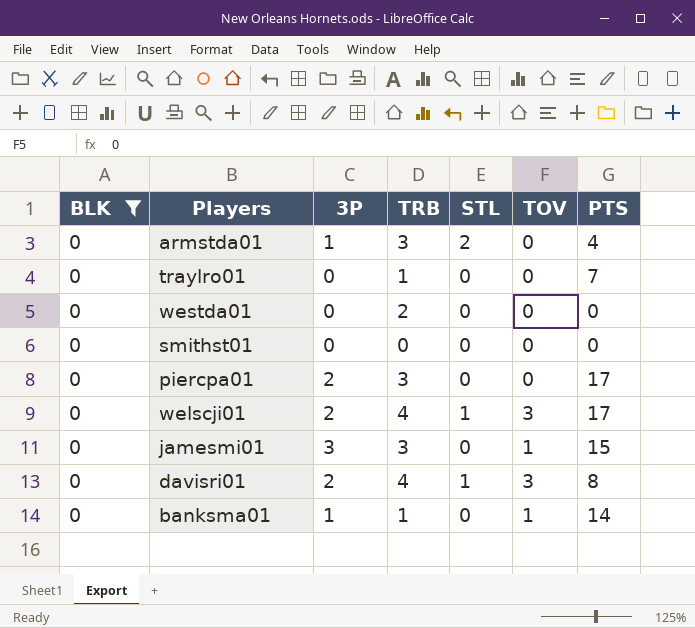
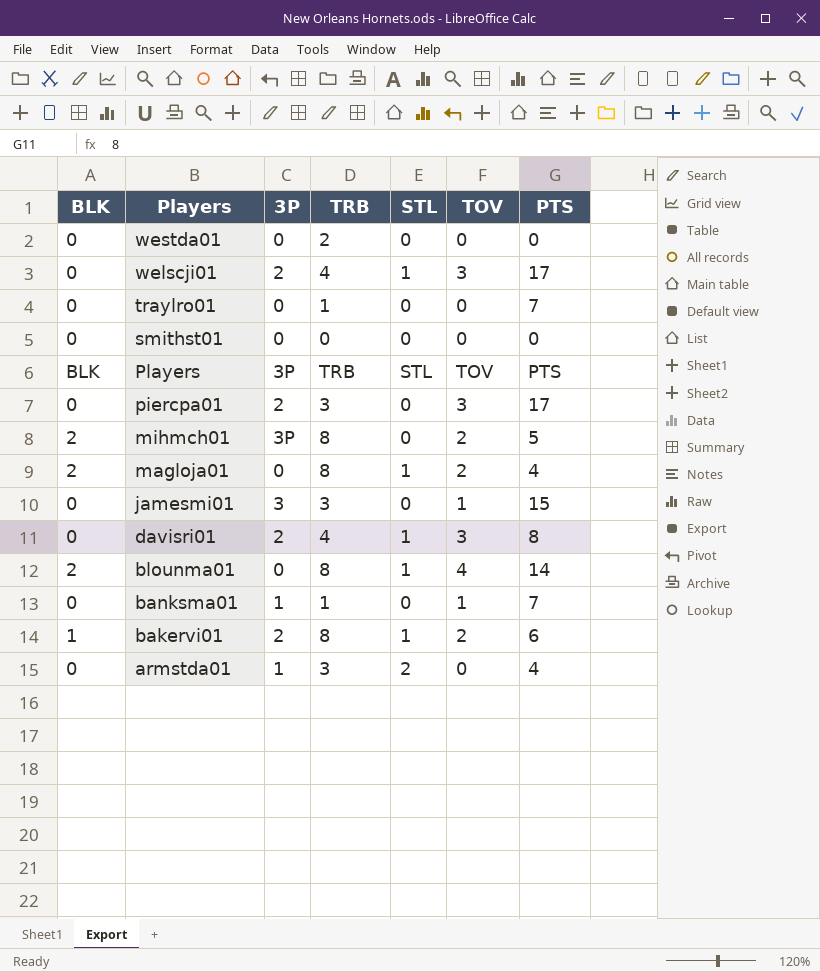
filter: BLK = 0 -> none
row order: none -> Players descending
piercpa01 | TOV: 0 -> 3
banksma01 | PTS: 14 -> 7

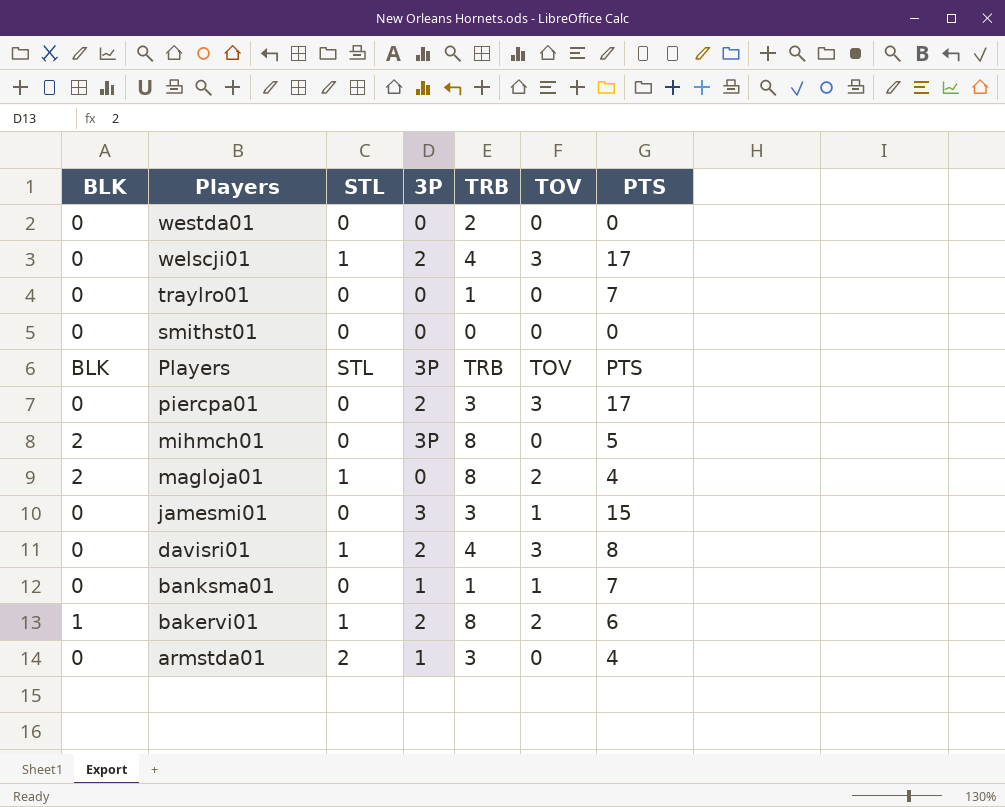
column STL | position: 5 -> 3
row blounma01: 2 | 0 | 8 | 1 | 4 | 14 -> none
mihmch01 | TOV: 2 -> 0

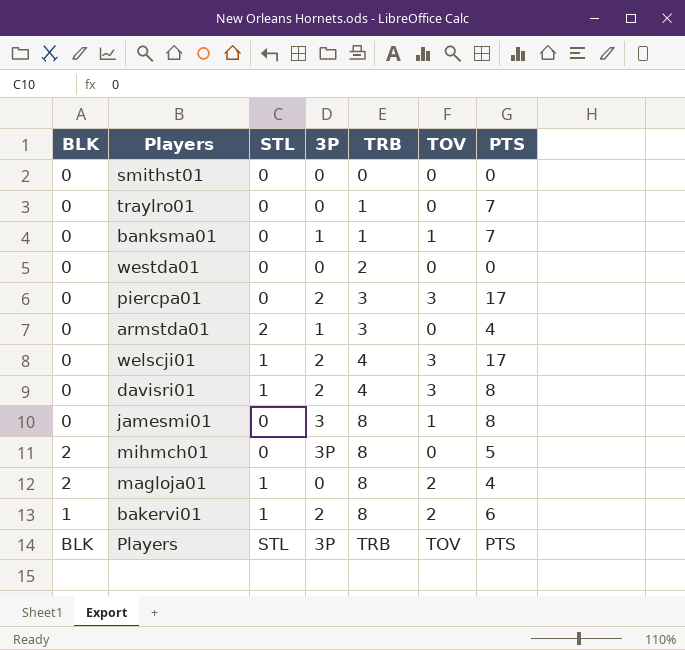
row order: Players descending -> TRB ascending
jamesmi01 | TRB: 3 -> 8
jamesmi01 | PTS: 15 -> 8

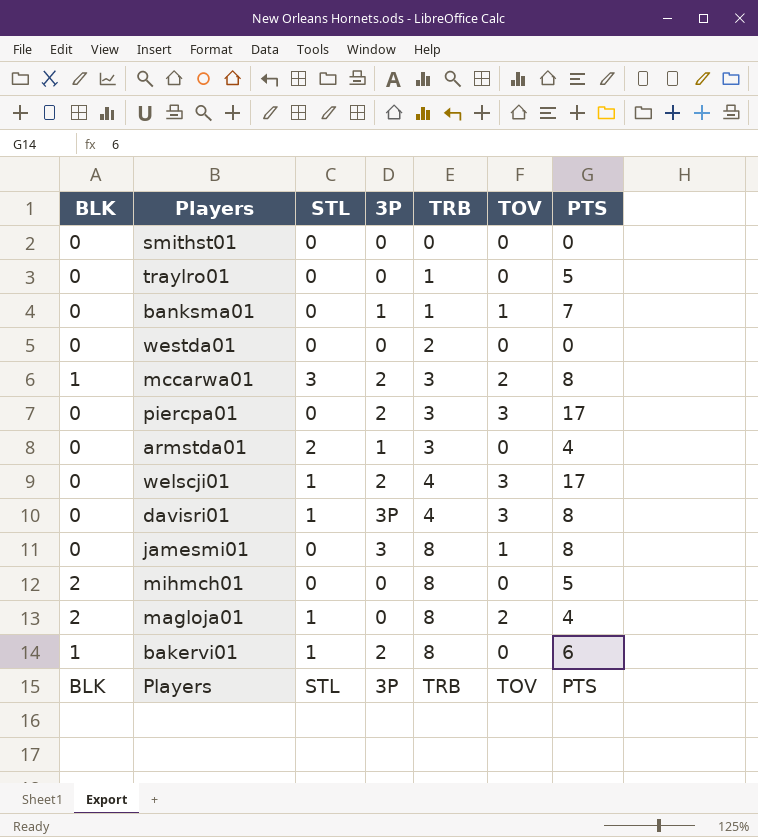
traylro01 | PTS: 7 -> 5
row mccarwa01: none -> 1 | 3 | 2 | 3 | 2 | 8
davisri01 | 3P: 2 -> 3P
mihmch01 | 3P: 3P -> 0
bakervi01 | TOV: 2 -> 0

